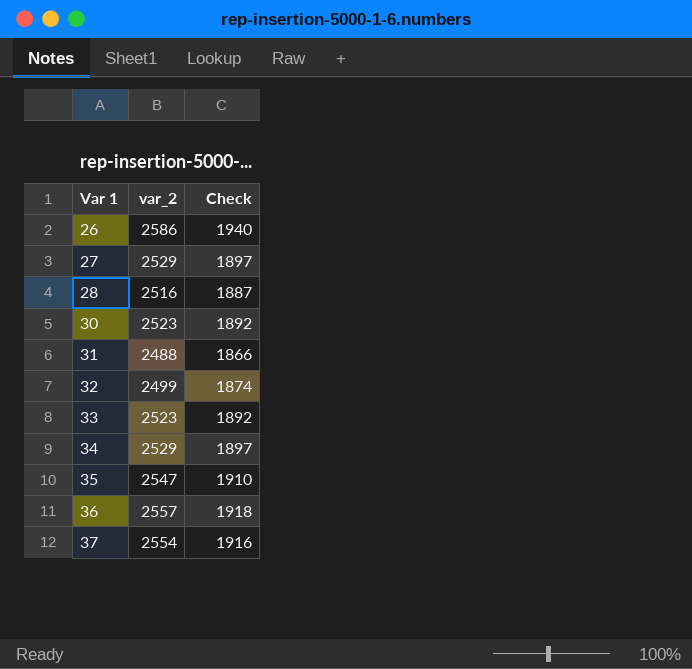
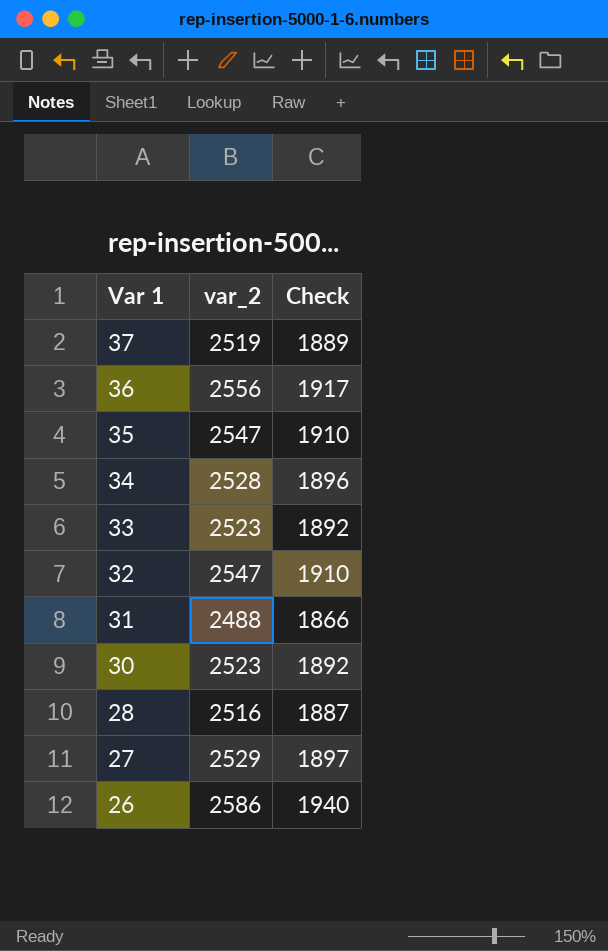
row order: Var 1 ascending -> Var 1 descending
37 | var_2: 2554 -> 2519
37 | Check: 1916 -> 1889
36 | var_2: 2557 -> 2556
36 | Check: 1918 -> 1917
34 | var_2: 2529 -> 2528
34 | Check: 1897 -> 1896
32 | var_2: 2499 -> 2547
32 | Check: 1874 -> 1910

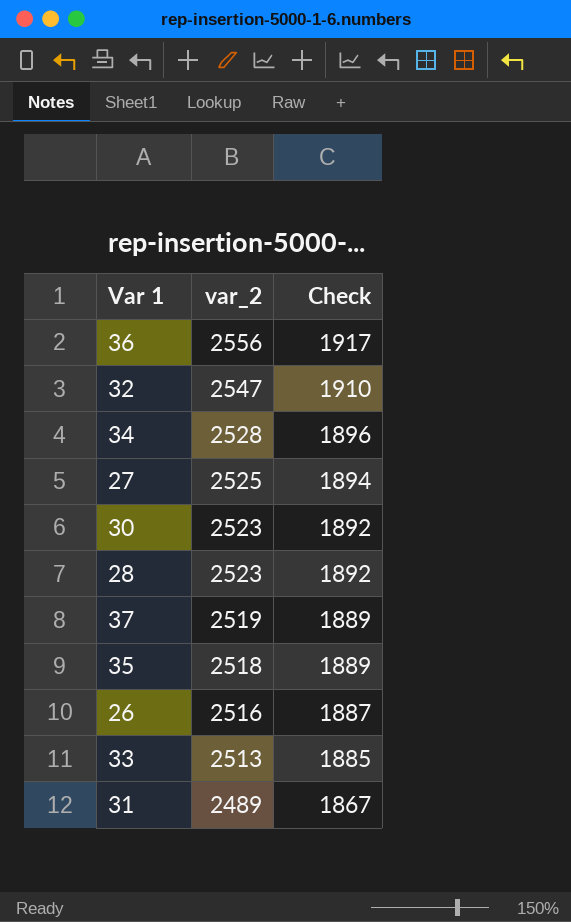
row order: Var 1 descending -> var_2 descending
27 | var_2: 2529 -> 2525
27 | Check: 1897 -> 1894
28 | var_2: 2516 -> 2523
28 | Check: 1887 -> 1892
35 | var_2: 2547 -> 2518
35 | Check: 1910 -> 1889
26 | var_2: 2586 -> 2516
26 | Check: 1940 -> 1887
33 | var_2: 2523 -> 2513
33 | Check: 1892 -> 1885
31 | var_2: 2488 -> 2489
31 | Check: 1866 -> 1867

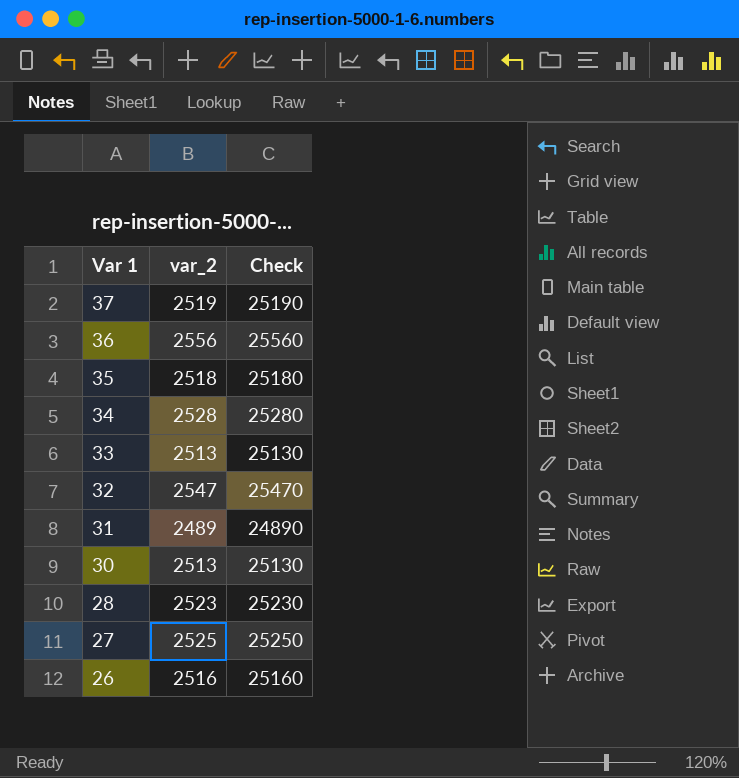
row order: var_2 descending -> Var 1 descending
column Check | formula: [var_2] * 0.75 -> [var_2] * 10
30 | var_2: 2523 -> 2513

